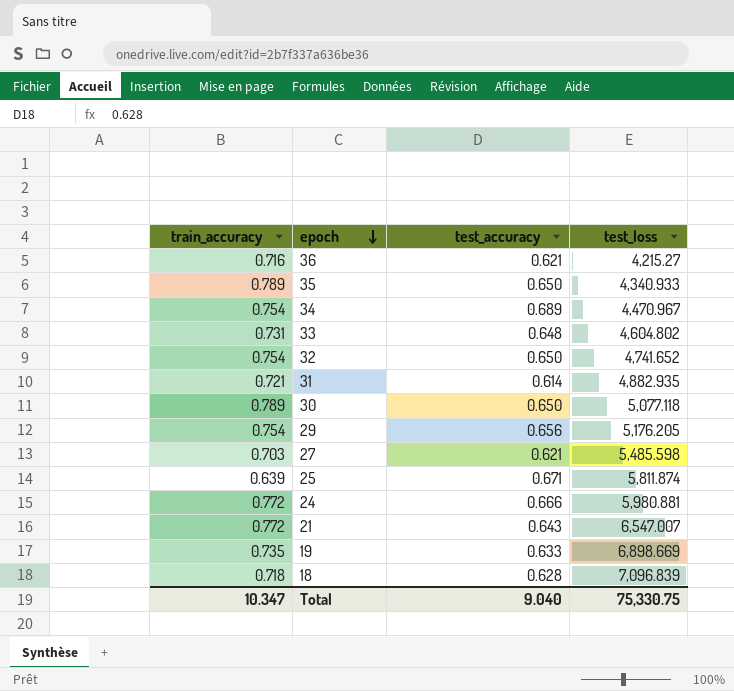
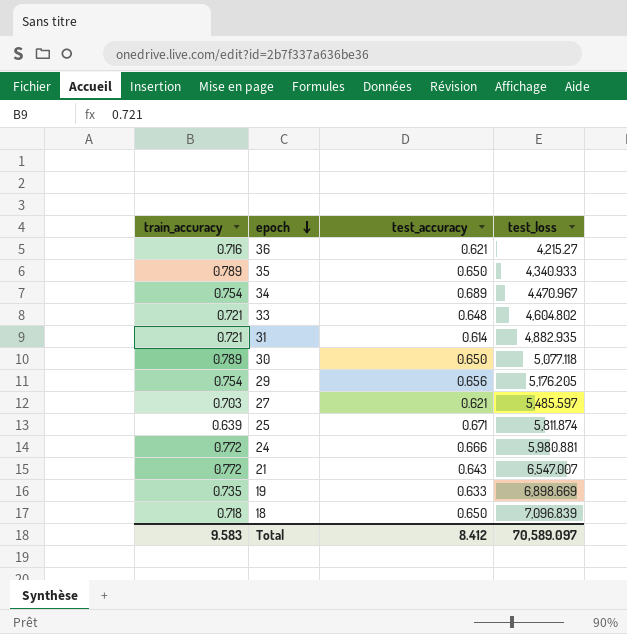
row 32: 0.754 | 0.650 | 4,741.652 -> none
33 | train_accuracy: 0.731 -> 0.721
27 | test_loss: 5,485.598 -> 5,485.597
18 | test_accuracy: 0.628 -> 0.650
Total | train_accuracy: 10.347 -> 9.583
Total | test_accuracy: 9.040 -> 8.412
Total | test_loss: 75,330.75 -> 70,589.097

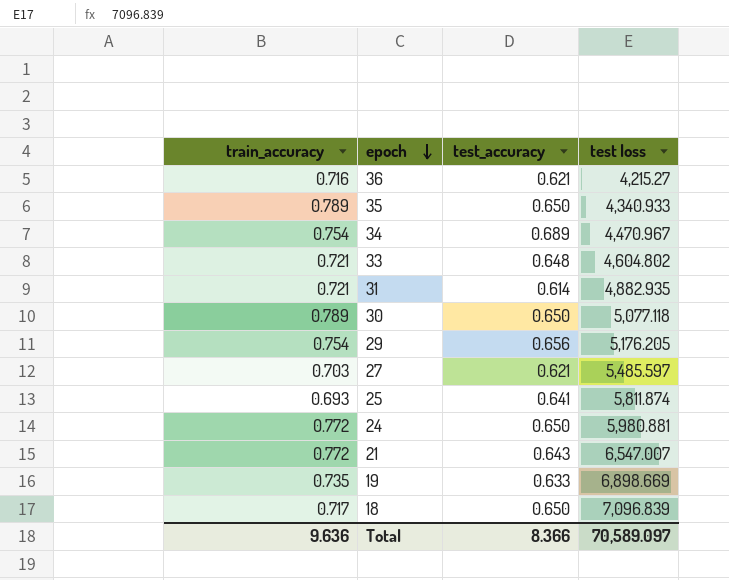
column name: test_loss -> test loss
25 | train_accuracy: 0.639 -> 0.693
25 | test_accuracy: 0.671 -> 0.641
24 | test_accuracy: 0.666 -> 0.650
18 | train_accuracy: 0.718 -> 0.717
Total | train_accuracy: 9.583 -> 9.636
Total | test_accuracy: 8.412 -> 8.366

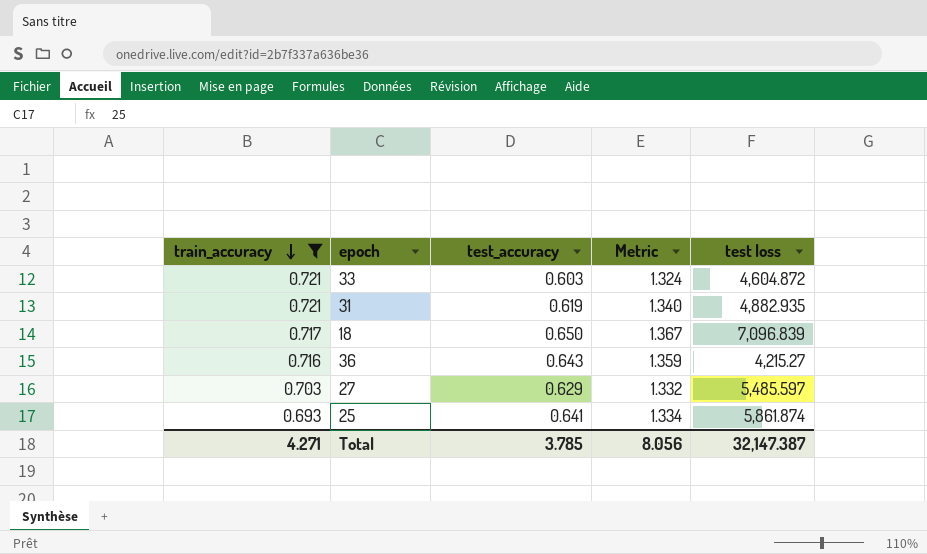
filter: none -> train_accuracy <= 0.721
row order: epoch descending -> train_accuracy descending
column Metric | formula: none -> [train_accuracy] + [test_accuracy]
33 | test_accuracy: 0.648 -> 0.603
33 | test loss: 4,604.802 -> 4,604.872
31 | test_accuracy: 0.614 -> 0.619
36 | test_accuracy: 0.621 -> 0.643
27 | test_accuracy: 0.621 -> 0.629
25 | test loss: 5,811.874 -> 5,861.874
Total | train_accuracy: 9.636 -> 4.271
Total | test_accuracy: 8.366 -> 3.785
Total | test loss: 70,589.097 -> 32,147.387

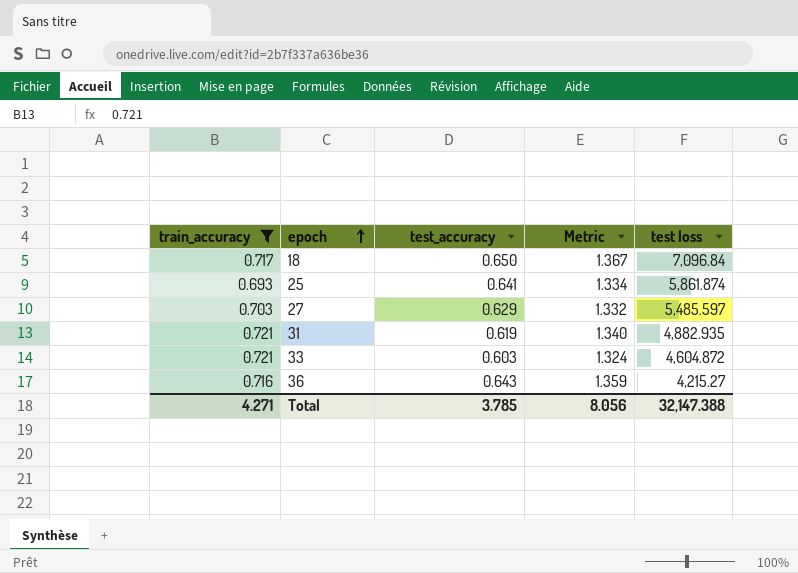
row order: train_accuracy descending -> epoch ascending
18 | test loss: 7,096.839 -> 7,096.84
Total | test loss: 32,147.387 -> 32,147.388

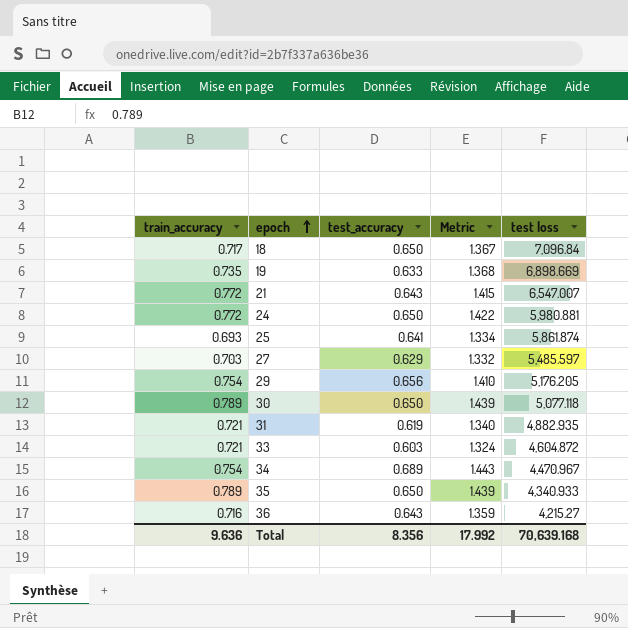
filter: train_accuracy <= 0.721 -> none
Total | train_accuracy: 4.271 -> 9.636
Total | test_accuracy: 3.785 -> 8.356
Total | Metric: 8.056 -> 17.992
Total | test loss: 32,147.388 -> 70,639.168

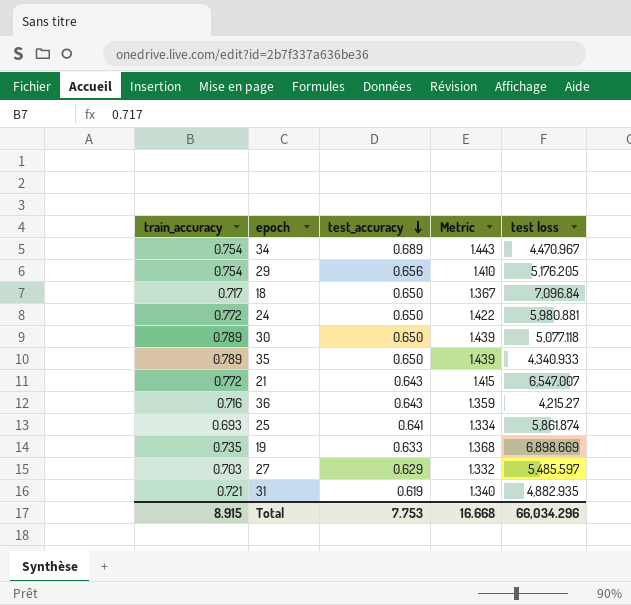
row order: epoch ascending -> test_accuracy descending
row 33: 0.721 | 0.603 | 1.324 | 4,604.872 -> none
Total | train_accuracy: 9.636 -> 8.915
Total | test_accuracy: 8.356 -> 7.753
Total | Metric: 17.992 -> 16.668
Total | test loss: 70,639.168 -> 66,034.296

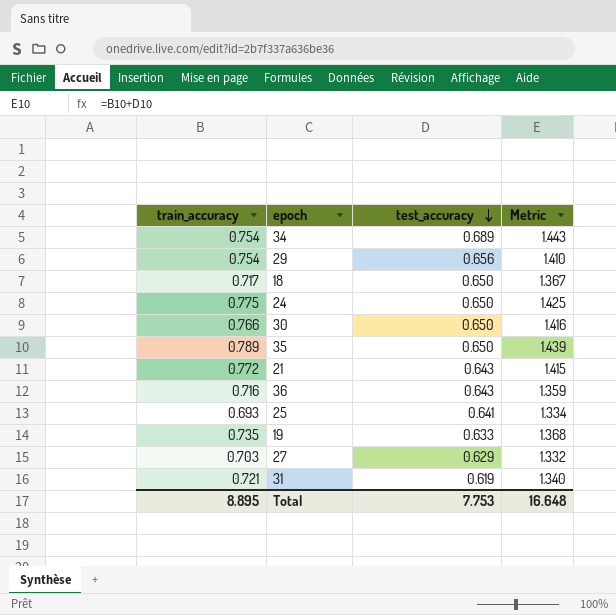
column test loss | position: 5 -> none
24 | train_accuracy: 0.772 -> 0.775
24 | Metric: 1.422 -> 1.425
30 | train_accuracy: 0.789 -> 0.766
30 | Metric: 1.439 -> 1.416
Total | train_accuracy: 8.915 -> 8.895
Total | Metric: 16.668 -> 16.648

